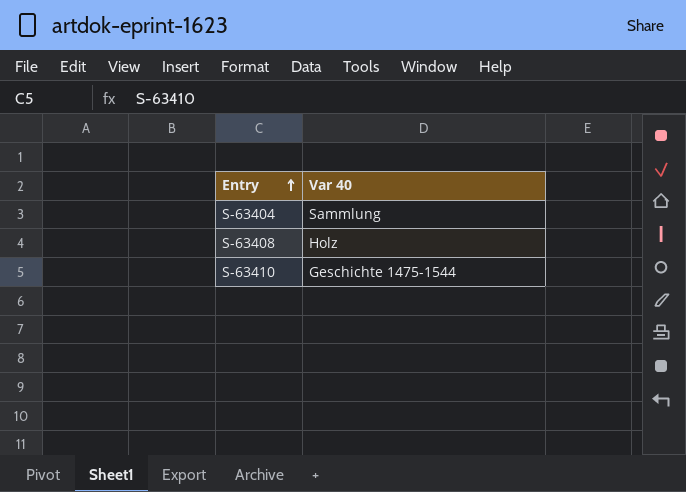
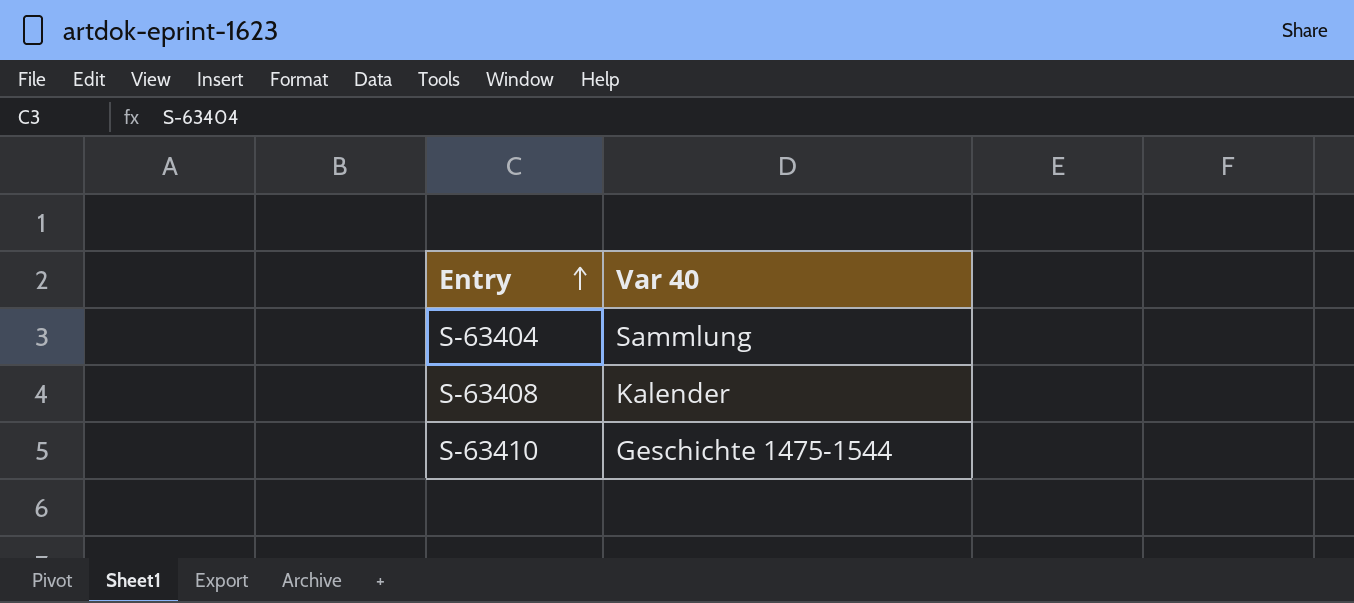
S-63408 | Var 40: Holz -> Kalender

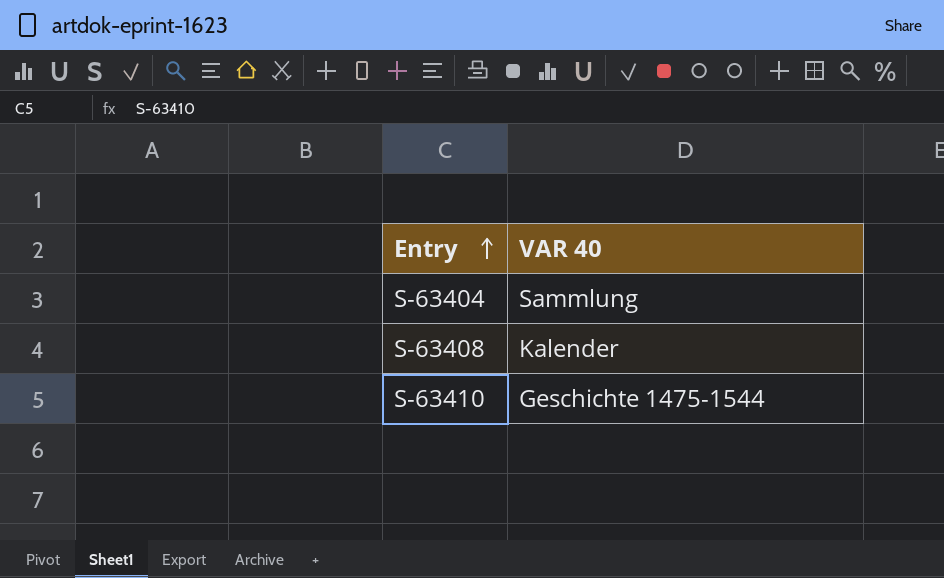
column name: Var 40 -> VAR 40

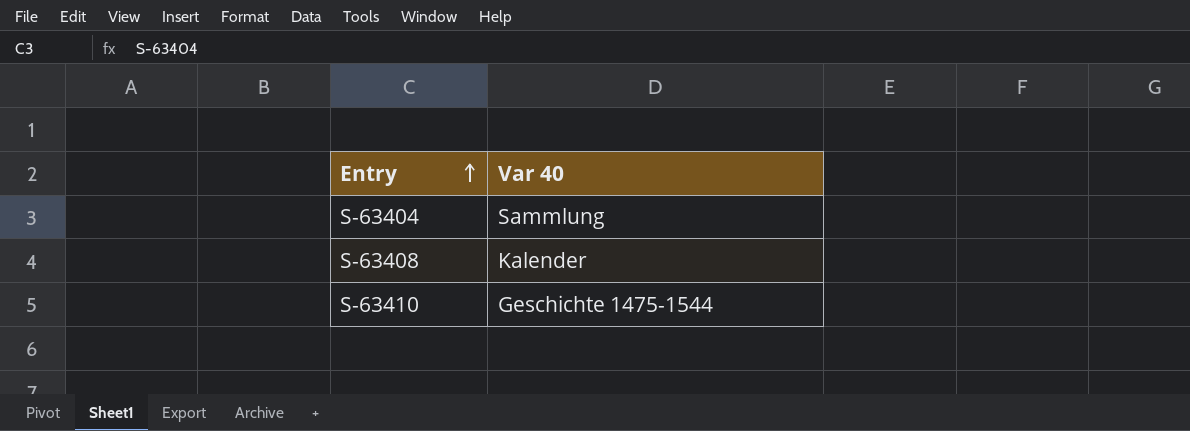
column name: VAR 40 -> Var 40

